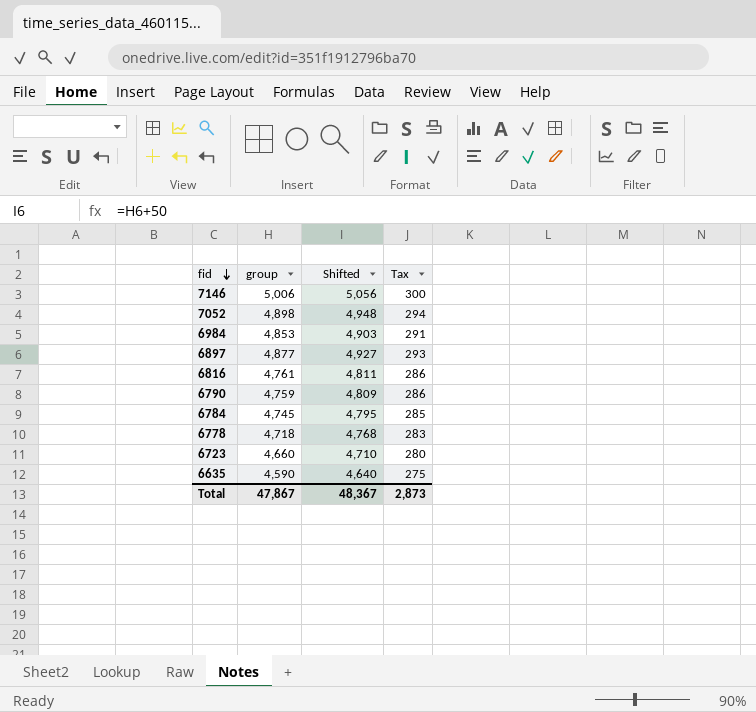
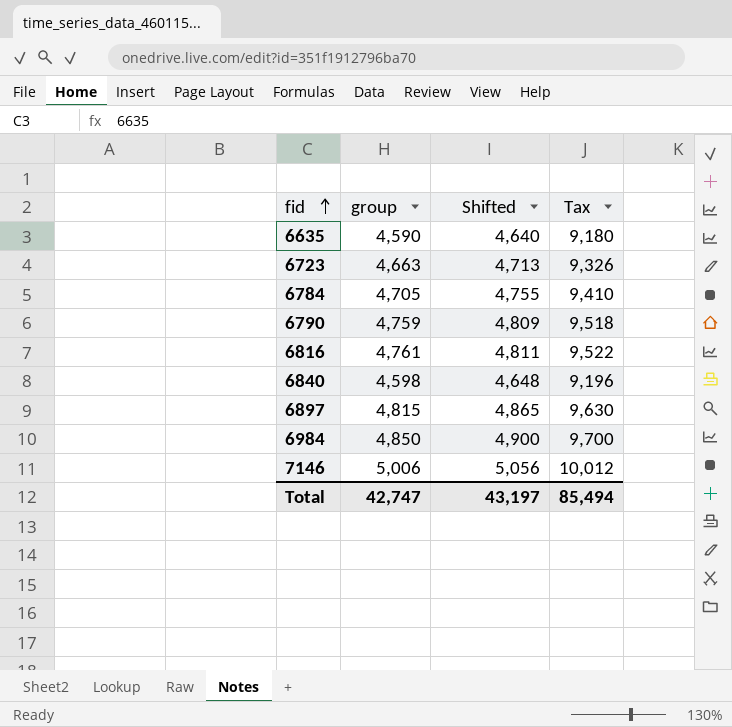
row order: fid descending -> fid ascending
column Tax | formula: [group] * 0.06 -> [group] * 2
row 7052: 4,898 | 4,948 | 294 -> none
row 6778: 4,718 | 4,768 | 283 -> none
6723 | group: 4,660 -> 4,663
6723 | Shifted: 4,710 -> 4,713
6784 | group: 4,745 -> 4,705
6784 | Shifted: 4,795 -> 4,755
row 6840: none -> 4,598 | 4,648 | 9,196
6897 | group: 4,877 -> 4,815
6897 | Shifted: 4,927 -> 4,865
6984 | group: 4,853 -> 4,850
6984 | Shifted: 4,903 -> 4,900
Total | group: 47,867 -> 42,747
Total | Shifted: 48,367 -> 43,197
Total | Tax: 2,873 -> 85,494

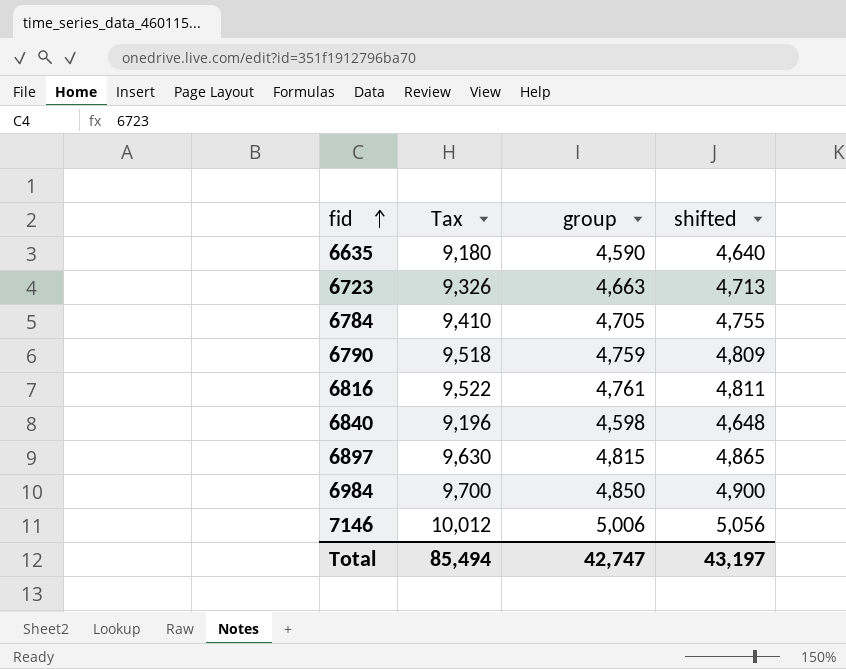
column Tax | position: 4 -> 2
column name: Shifted -> shifted

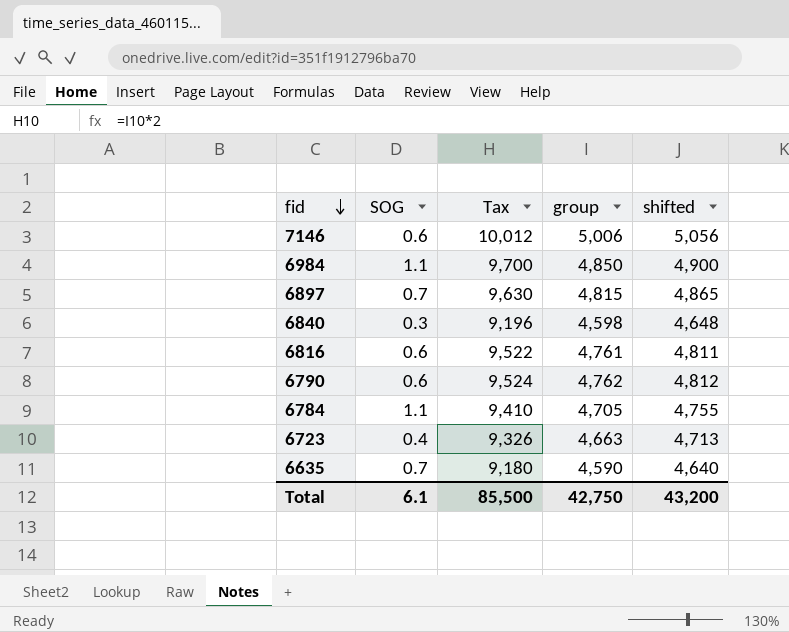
row order: fid ascending -> fid descending
column SOG | position: none -> 2
6790 | Tax: 9,518 -> 9,524
6790 | group: 4,759 -> 4,762
6790 | shifted: 4,809 -> 4,812
Total | Tax: 85,494 -> 85,500
Total | group: 42,747 -> 42,750
Total | shifted: 43,197 -> 43,200

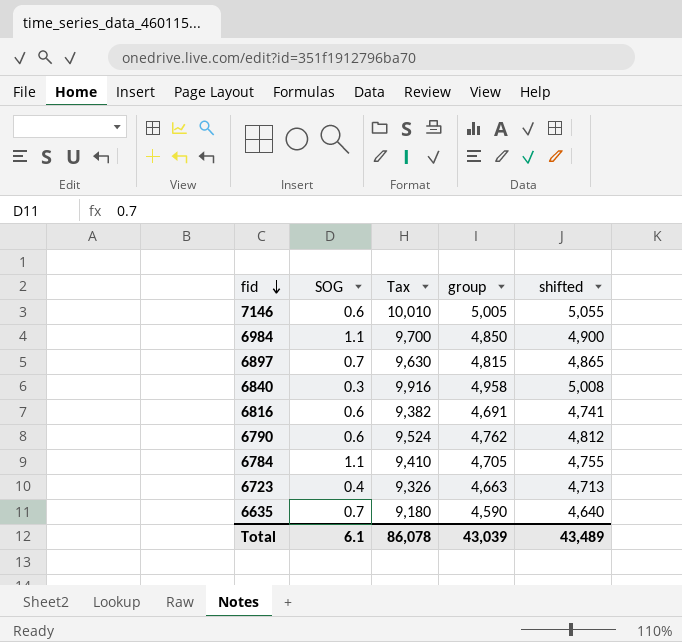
7146 | Tax: 10,012 -> 10,010
7146 | group: 5,006 -> 5,005
7146 | shifted: 5,056 -> 5,055
6840 | Tax: 9,196 -> 9,916
6840 | group: 4,598 -> 4,958
6840 | shifted: 4,648 -> 5,008
6816 | Tax: 9,522 -> 9,382
6816 | group: 4,761 -> 4,691
6816 | shifted: 4,811 -> 4,741
Total | Tax: 85,500 -> 86,078
Total | group: 42,750 -> 43,039
Total | shifted: 43,200 -> 43,489

